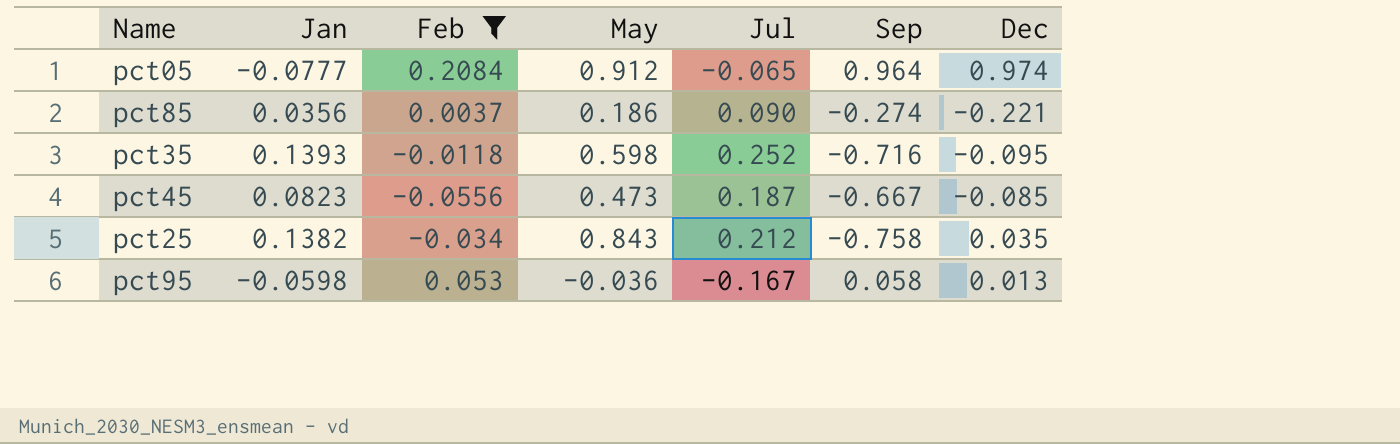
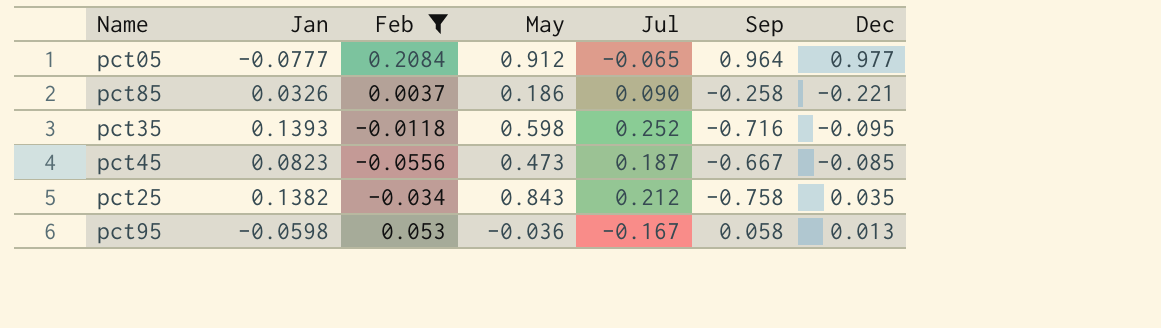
pct05 | Dec: 0.974 -> 0.977
pct85 | Jan: 0.0356 -> 0.0326
pct85 | Sep: -0.274 -> -0.258

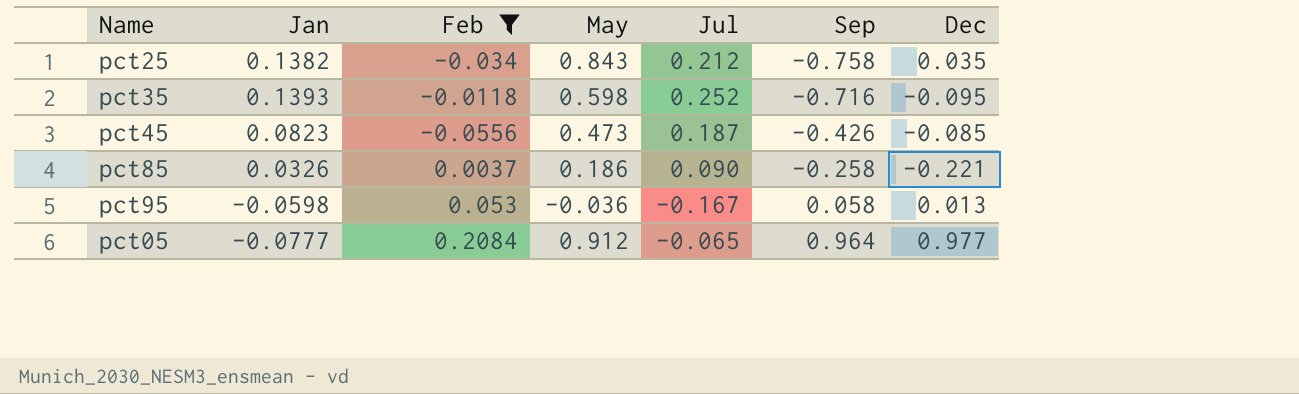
row order: none -> Sep ascending
pct45 | Sep: -0.667 -> -0.426

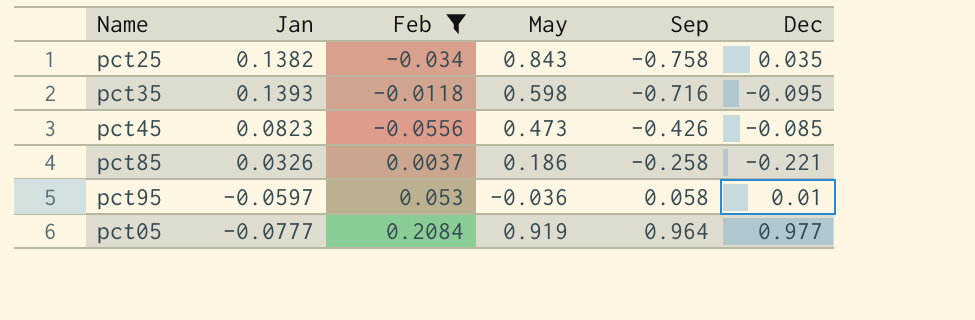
column Jul | position: 5 -> none
pct95 | Jan: -0.0598 -> -0.0597
pct95 | Dec: 0.013 -> 0.01
pct05 | May: 0.912 -> 0.919

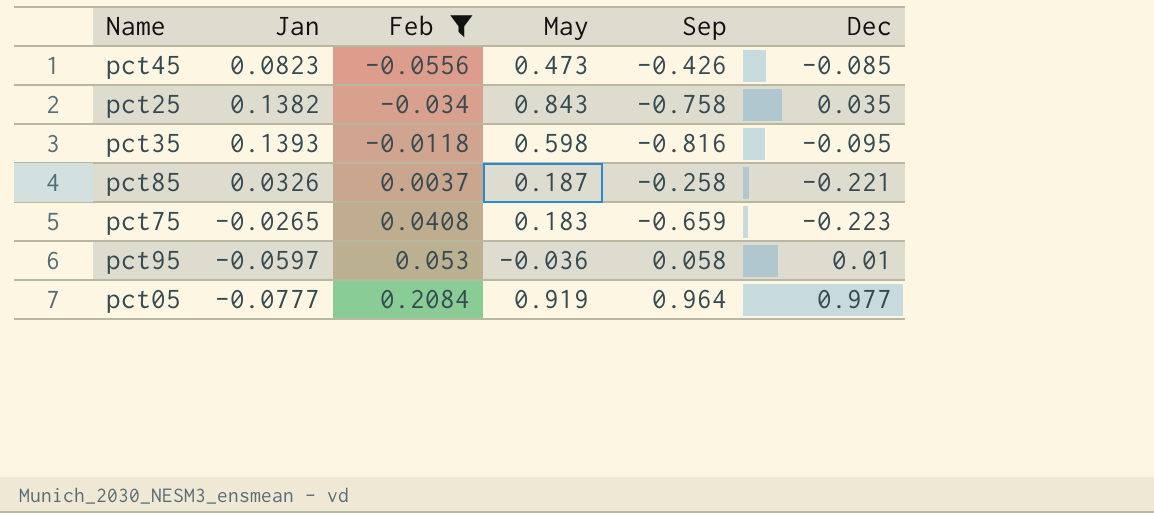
row order: Sep ascending -> Feb ascending
pct35 | Sep: -0.716 -> -0.816
pct85 | May: 0.186 -> 0.187
row pct75: none -> -0.0265 | 0.0408 | 0.183 | -0.659 | -0.223

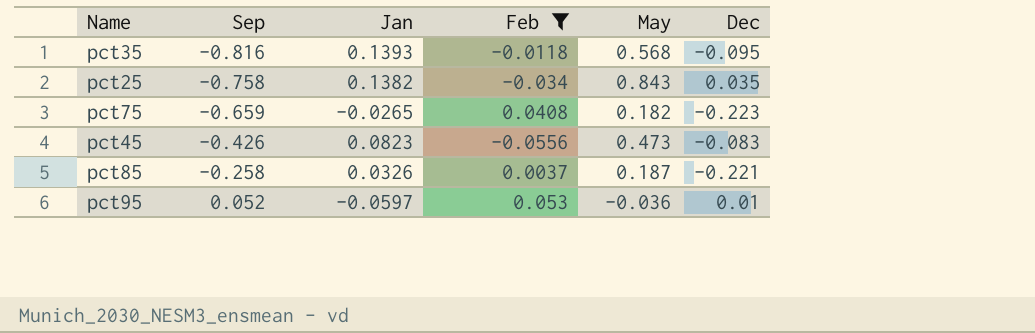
row order: Feb ascending -> Sep ascending
column Sep | position: 5 -> 2
row pct05: -0.0777 | 0.2084 | 0.919 | 0.964 | 0.977 -> none
pct35 | May: 0.598 -> 0.568
pct75 | May: 0.183 -> 0.182
pct45 | Dec: -0.085 -> -0.083
pct95 | Sep: 0.058 -> 0.052

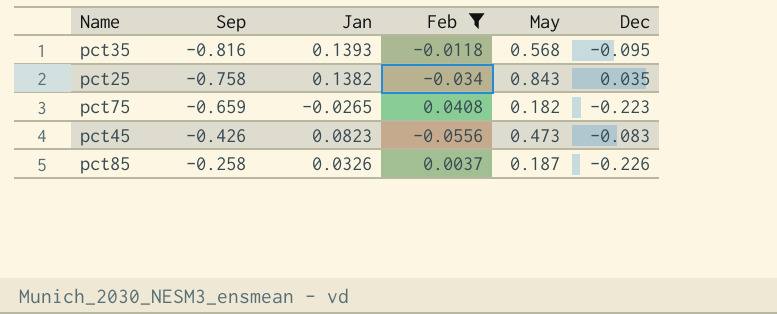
row pct95: 0.052 | -0.0597 | 0.053 | -0.036 | 0.01 -> none
pct85 | Dec: -0.221 -> -0.226

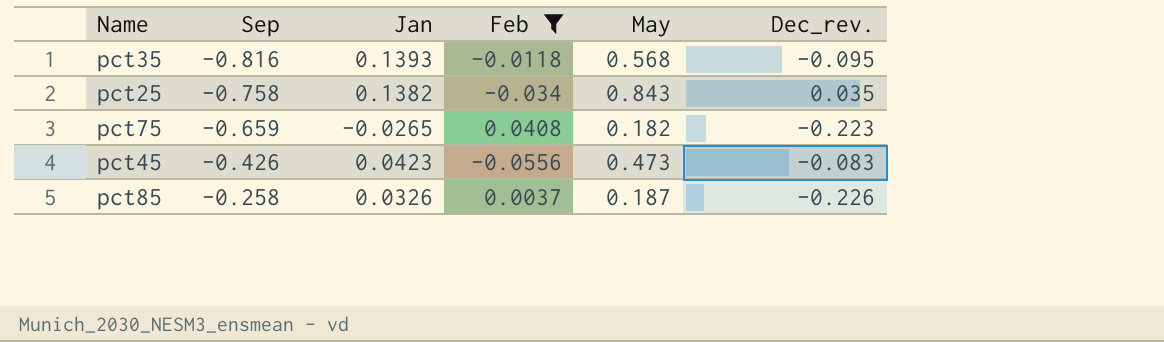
column name: Dec -> Dec_rev.
pct45 | Jan: 0.0823 -> 0.0423

